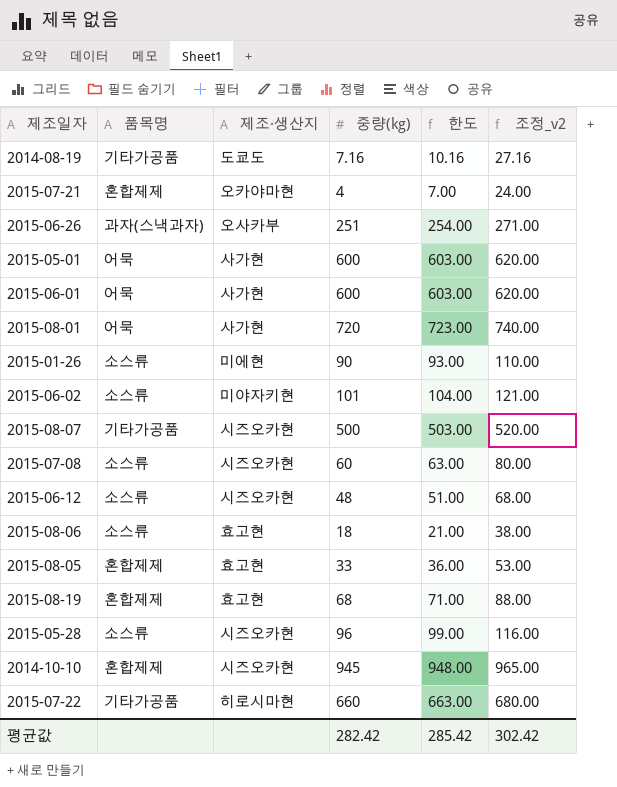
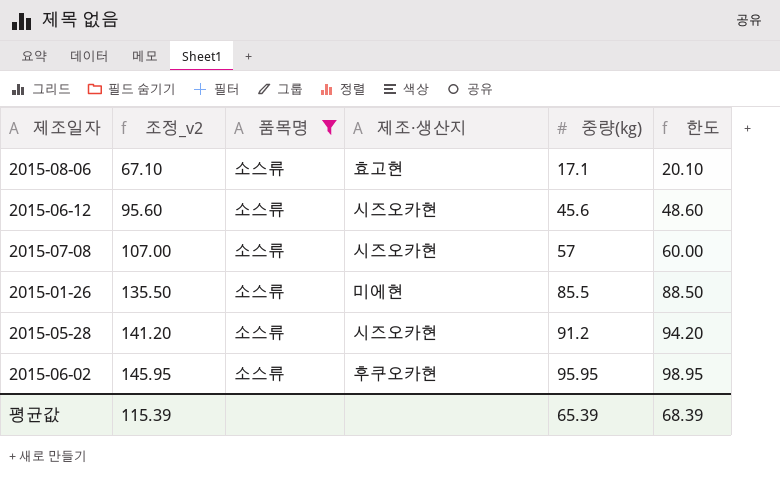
filter: none -> 품목명 = 소스류
row order: none -> 조정_v2 ascending
column 조정_v2 | formula: [중량(kg)] + 20 -> [중량(kg)] + 50
column 조정_v2 | position: 6 -> 2
2015-08-06 | 중량(kg): 18 -> 17.1
2015-08-06 | 한도: 21.00 -> 20.10
2015-06-12 | 중량(kg): 48 -> 45.6
2015-06-12 | 한도: 51.00 -> 48.60
2015-07-08 | 중량(kg): 60 -> 57
2015-07-08 | 한도: 63.00 -> 60.00
2015-01-26 | 중량(kg): 90 -> 85.5
2015-01-26 | 한도: 93.00 -> 88.50
2015-05-28 | 중량(kg): 96 -> 91.2
2015-05-28 | 한도: 99.00 -> 94.20
2015-06-02 | 제조·생산지: 미야자키현 -> 후쿠오카현
2015-06-02 | 중량(kg): 101 -> 95.95
2015-06-02 | 한도: 104.00 -> 98.95
평균값 | 조정_v2: 302.42 -> 115.39
평균값 | 중량(kg): 282.42 -> 65.39
평균값 | 한도: 285.42 -> 68.39

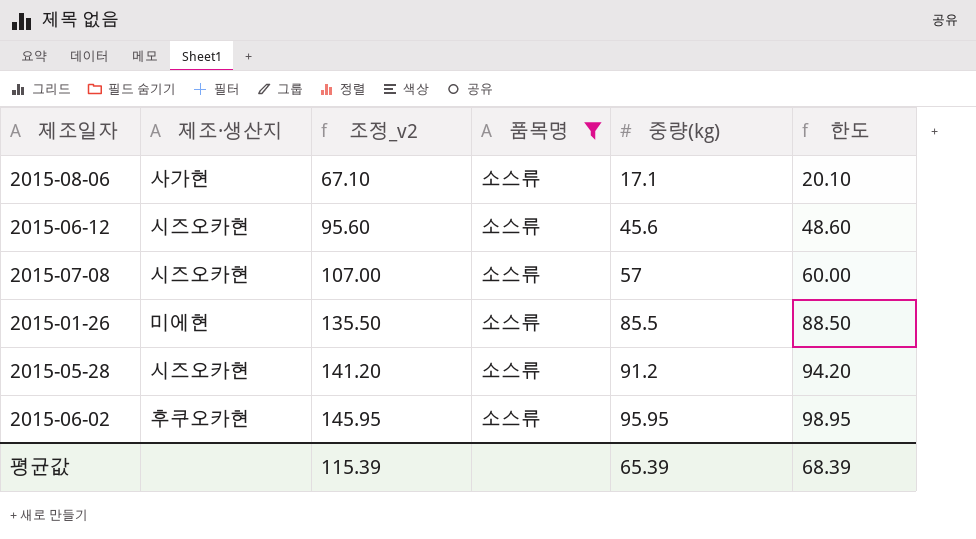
column 제조·생산지 | position: 4 -> 2
2015-08-06 | 제조·생산지: 효고현 -> 사가현

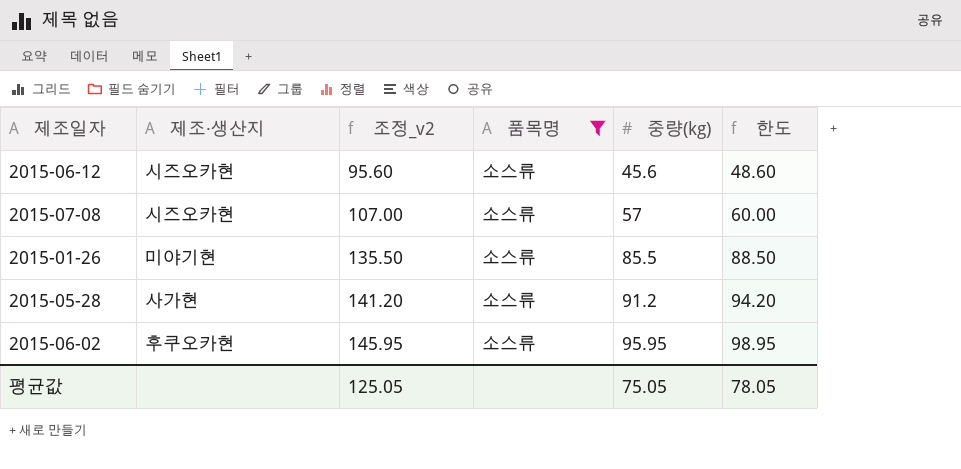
row 2015-08-06: 사가현 | 67.10 | 소스류 | 17.1 | 20.10 -> none
2015-01-26 | 제조·생산지: 미에현 -> 미야기현
2015-05-28 | 제조·생산지: 시즈오카현 -> 사가현
평균값 | 조정_v2: 115.39 -> 125.05
평균값 | 중량(kg): 65.39 -> 75.05
평균값 | 한도: 68.39 -> 78.05

